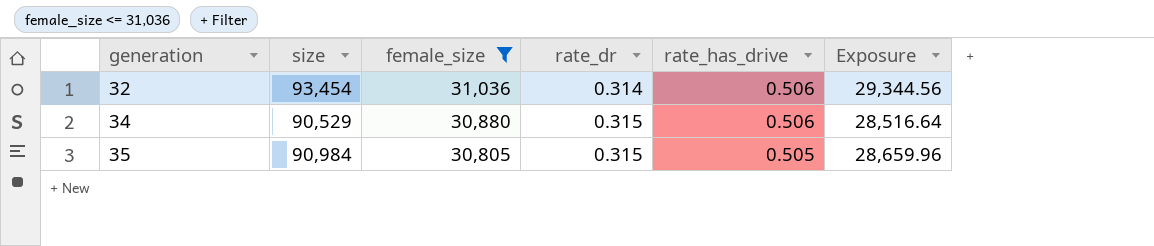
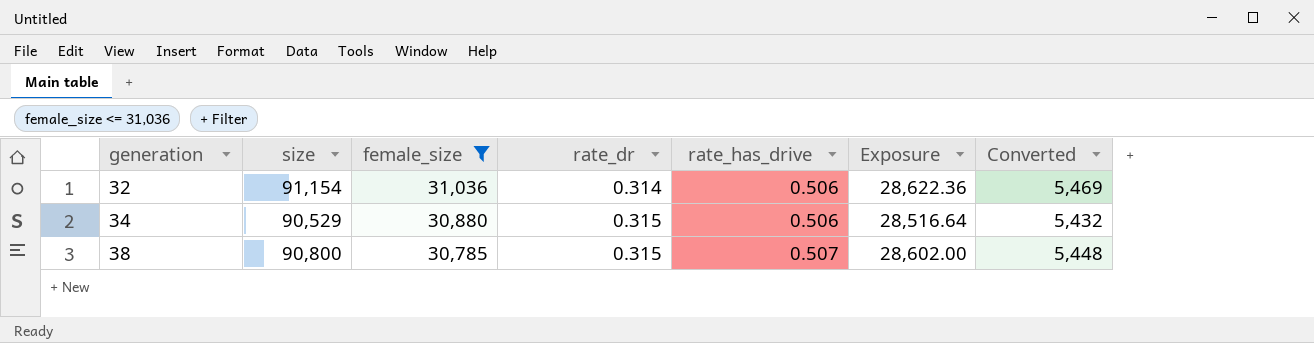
column Converted | formula: none -> [size] * 0.06
row 35: 90,984 | 30,805 | 0.315 | 0.505 | 28,659.96 -> none
32 | size: 93,454 -> 91,154
32 | Exposure: 29,344.56 -> 28,622.36
row 38: none -> 90,800 | 30,785 | 0.315 | 0.507 | 28,602.00 | 5,448

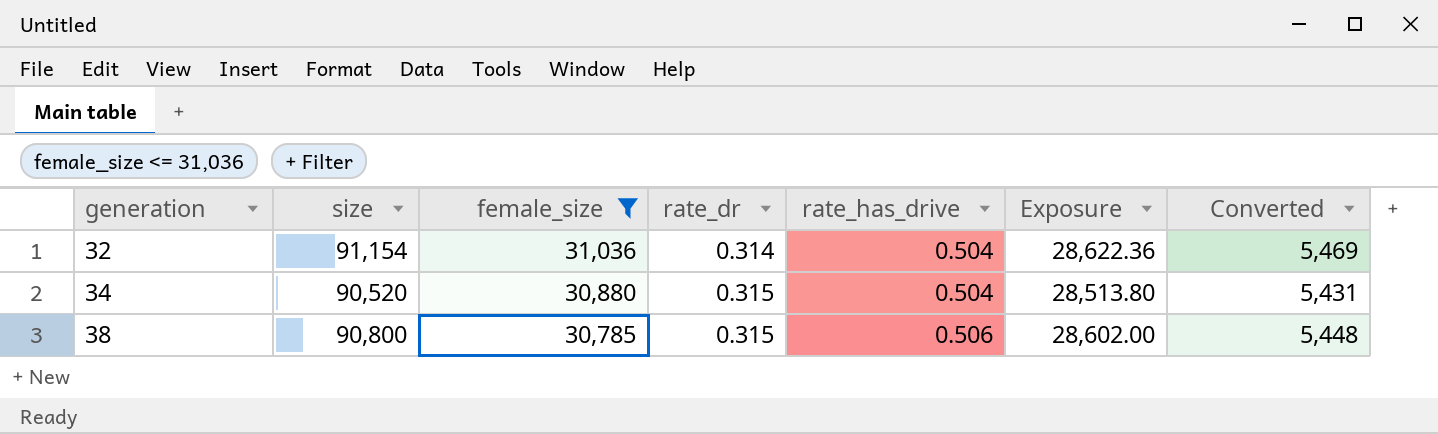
32 | rate_has_drive: 0.506 -> 0.504
34 | size: 90,529 -> 90,520
34 | rate_has_drive: 0.506 -> 0.504
34 | Exposure: 28,516.64 -> 28,513.80
34 | Converted: 5,432 -> 5,431
38 | rate_has_drive: 0.507 -> 0.506

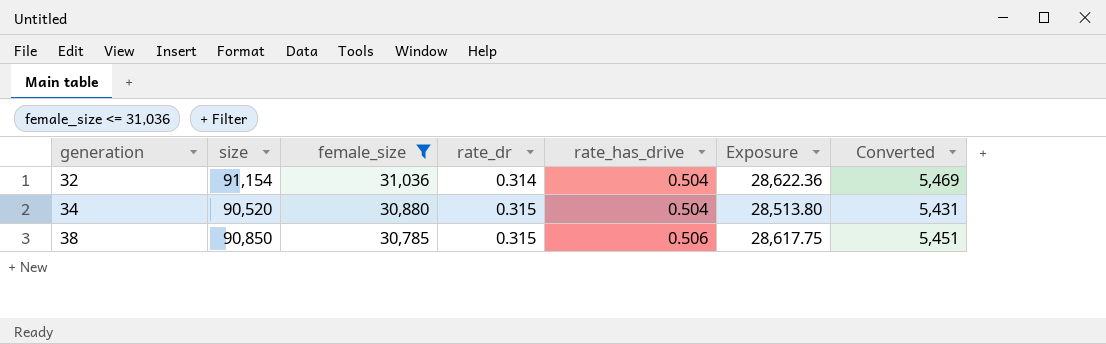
38 | size: 90,800 -> 90,850
38 | Exposure: 28,602.00 -> 28,617.75
38 | Converted: 5,448 -> 5,451

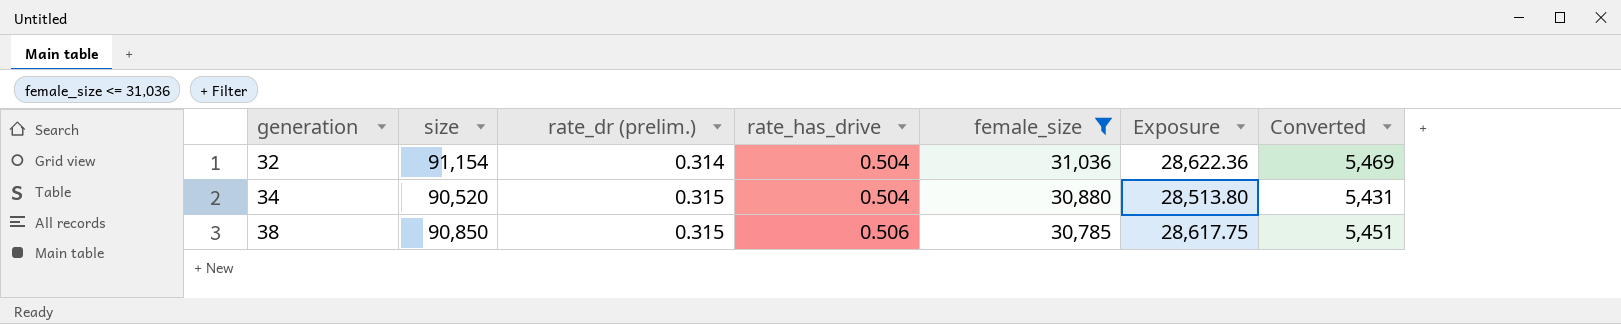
column name: rate_dr -> rate_dr (prelim.)
column female_size | position: 3 -> 5

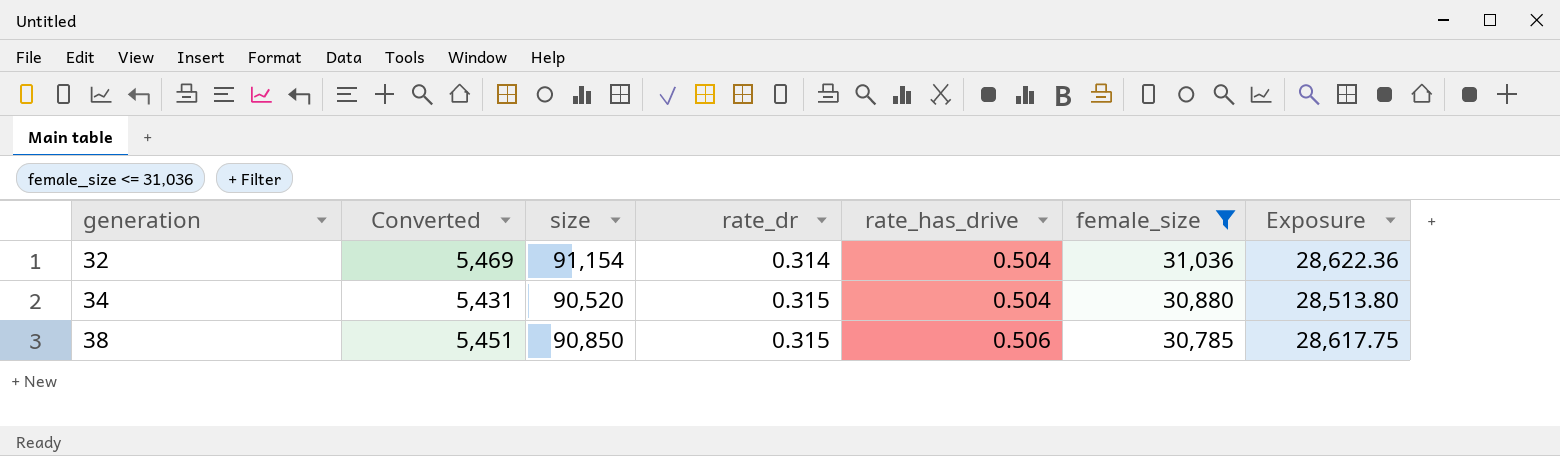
column Converted | position: 7 -> 2
column name: rate_dr (prelim.) -> rate_dr

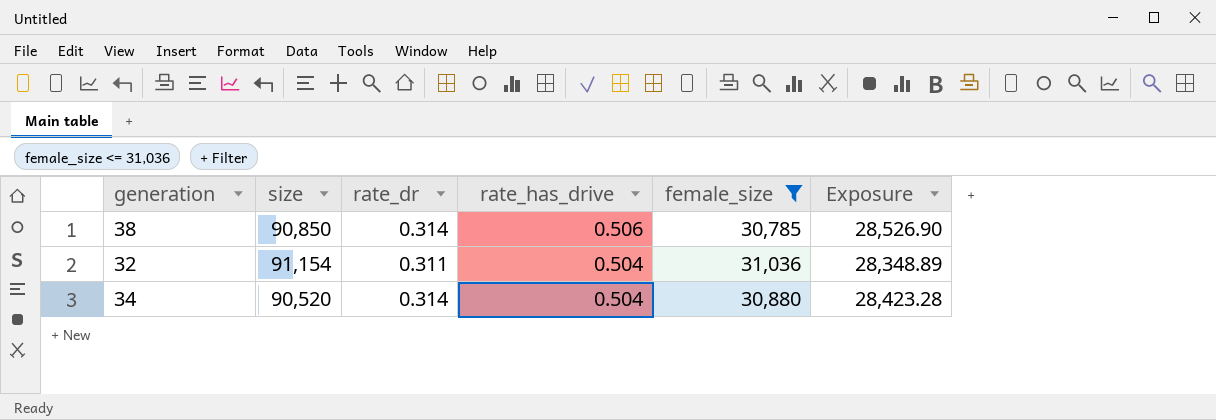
row order: generation ascending -> rate_has_drive descending
column Converted | formula: [size] * 0.06 -> none
38 | rate_dr: 0.315 -> 0.314
38 | Exposure: 28,617.75 -> 28,526.90
32 | rate_dr: 0.314 -> 0.311
32 | Exposure: 28,622.36 -> 28,348.89
34 | rate_dr: 0.315 -> 0.314
34 | Exposure: 28,513.80 -> 28,423.28

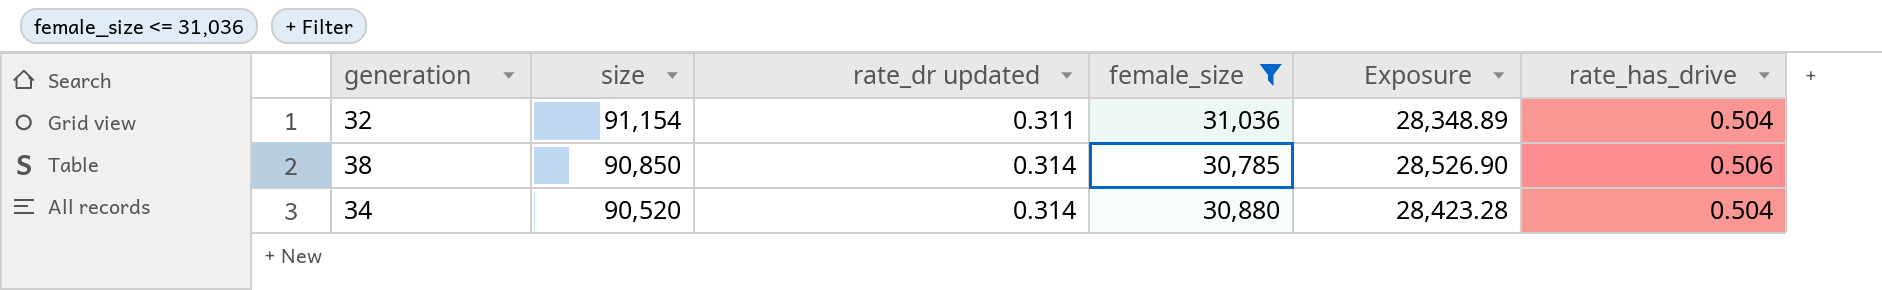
row order: rate_has_drive descending -> size descending
column name: rate_dr -> rate_dr updated
column rate_has_drive | position: 4 -> 6

